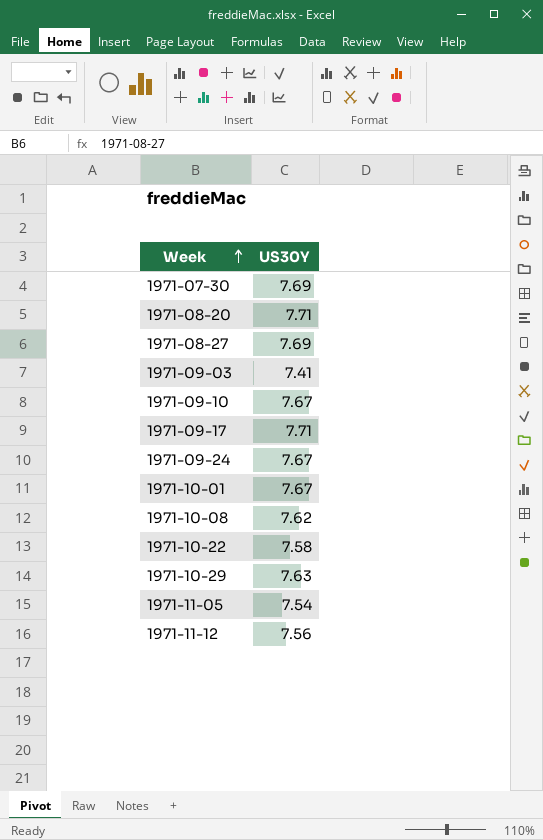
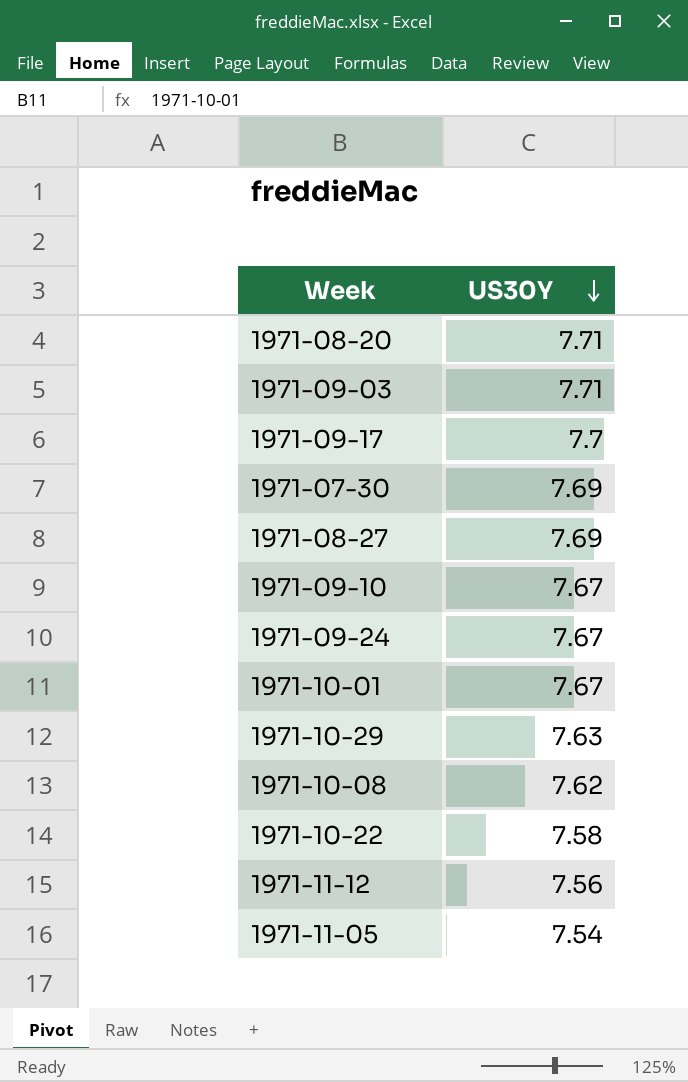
row order: Week ascending -> US30Y descending
1971-09-03 | US30Y: 7.41 -> 7.71
1971-09-17 | US30Y: 7.71 -> 7.7

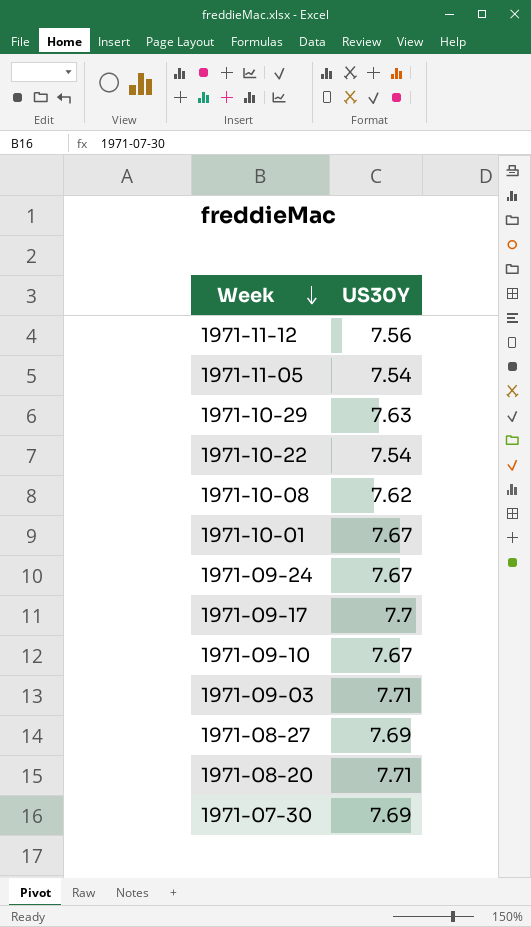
row order: US30Y descending -> Week descending
1971-10-22 | US30Y: 7.58 -> 7.54

